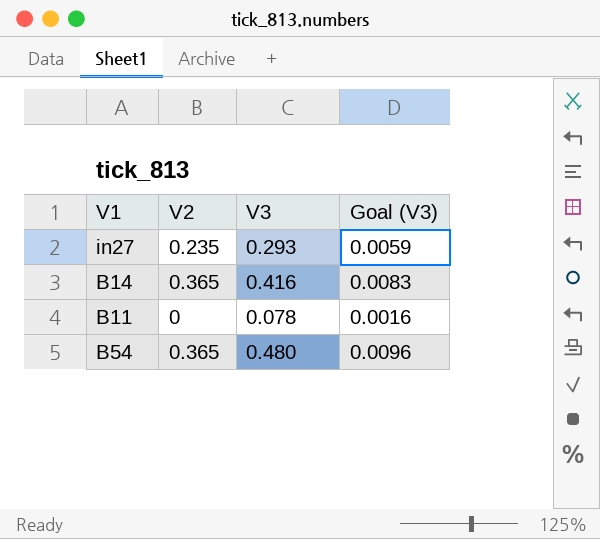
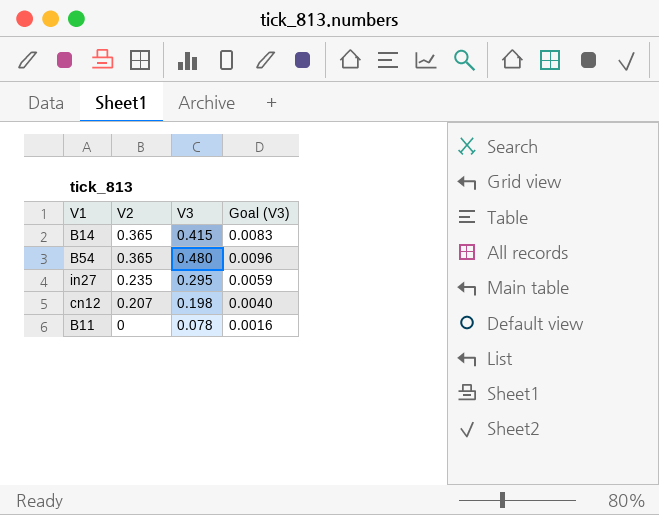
row order: none -> V2 descending
B14 | V3: 0.416 -> 0.415
in27 | V3: 0.293 -> 0.295
row cn12: none -> 0.207 | 0.198 | 0.0040

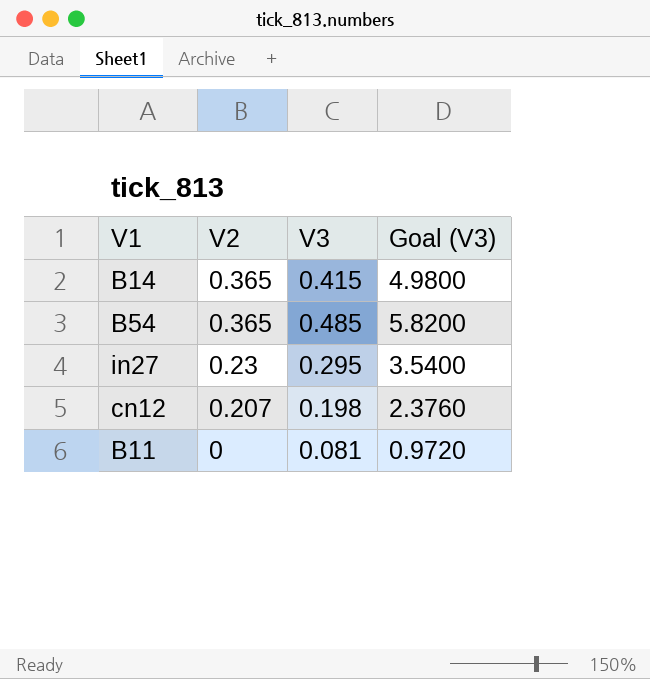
column Goal (V3) | formula: [V3] * 0.02 -> [V3] * 12
B54 | V3: 0.480 -> 0.485
in27 | V2: 0.235 -> 0.23
B11 | V3: 0.078 -> 0.081

